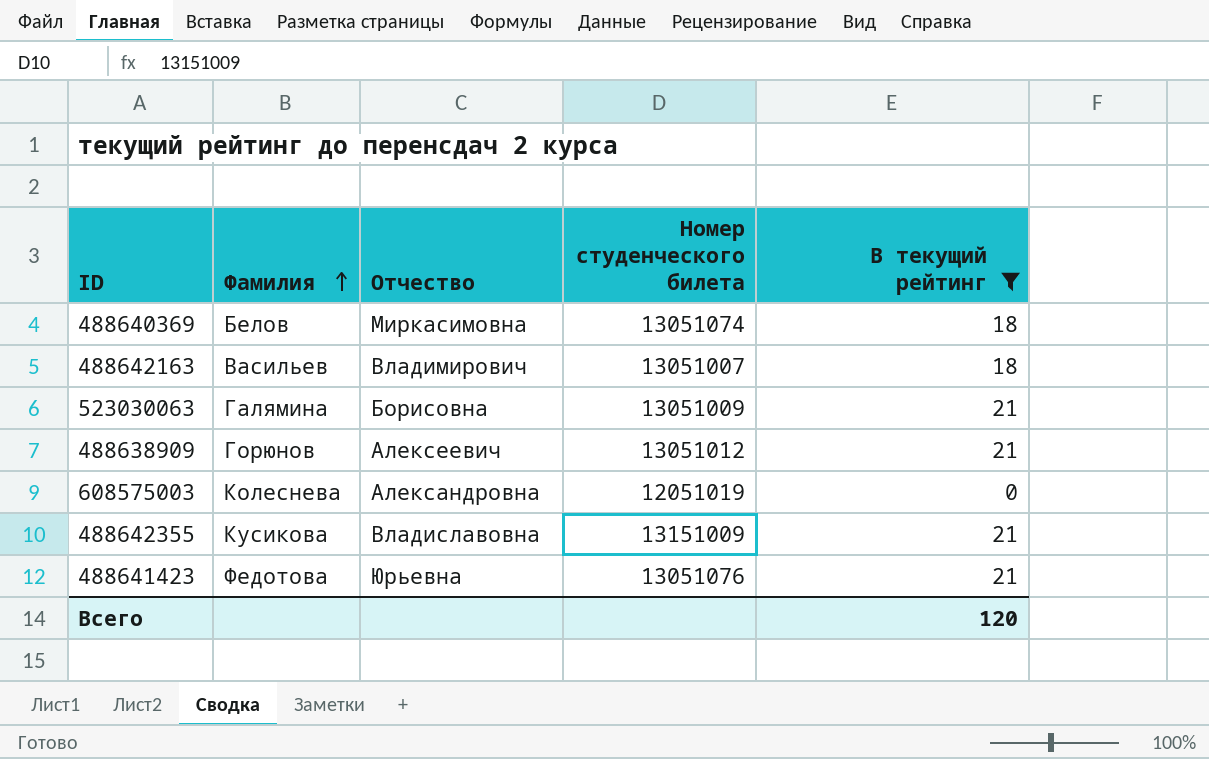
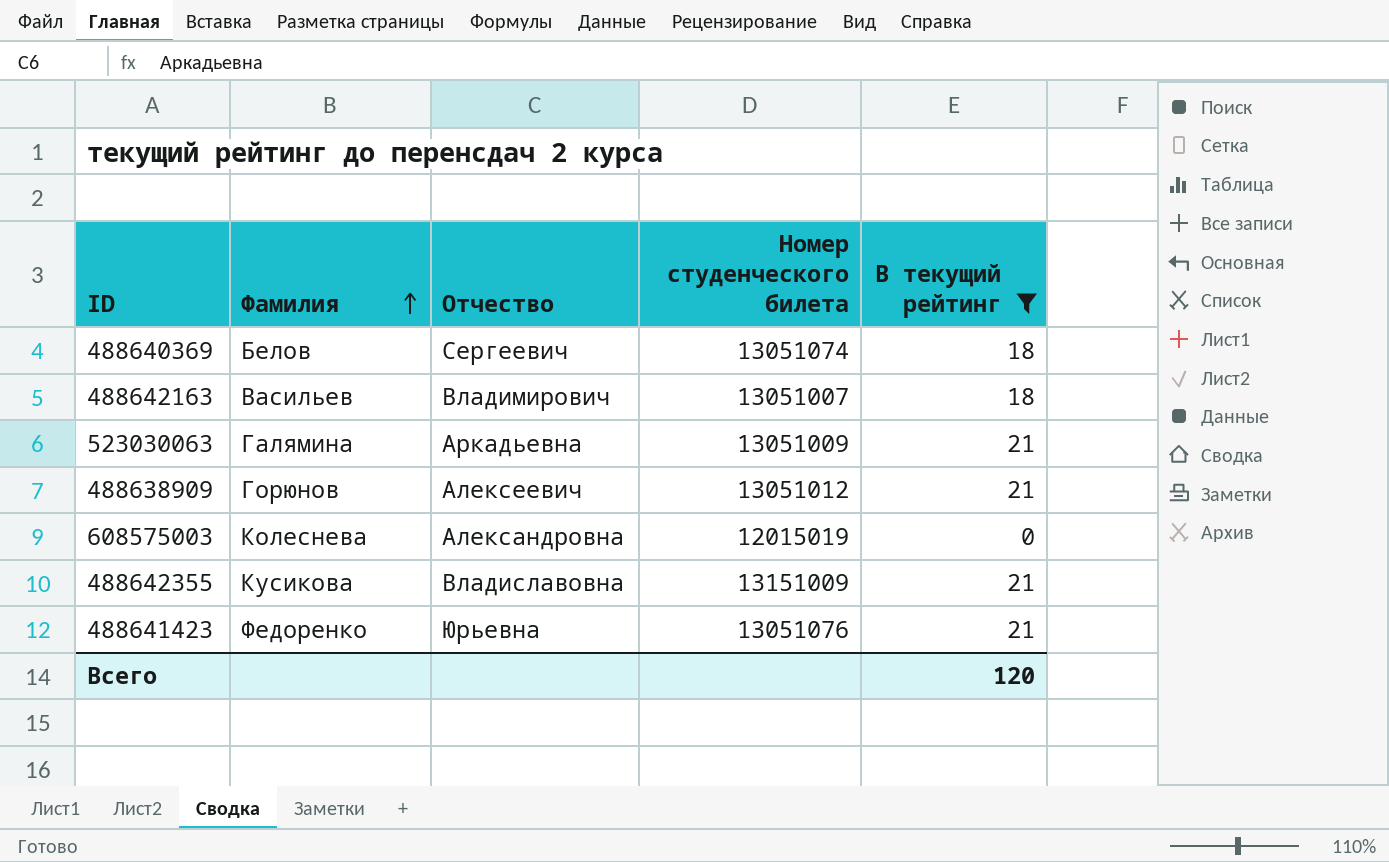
488640369 | Отчество: Миркасимовна -> Сергеевич
523030063 | Отчество: Борисовна -> Аркадьевна
608575003 | Номер студенческого билета: 12051019 -> 12015019
488641423 | Фамилия: Федотова -> Федоренко

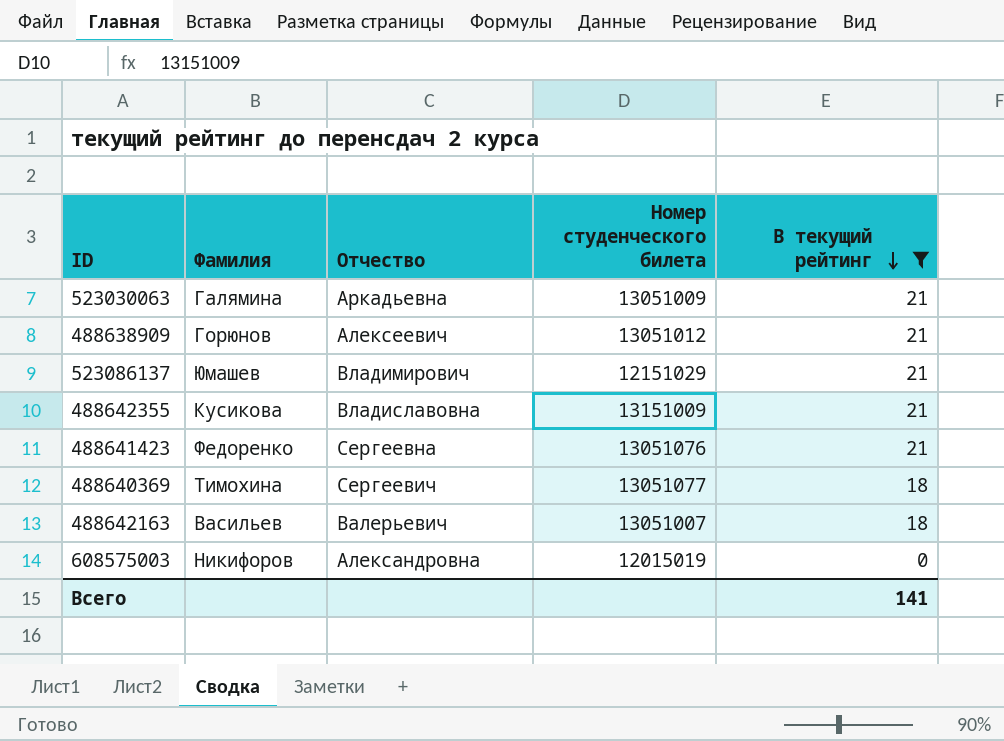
row order: Фамилия ascending -> В текущий рейтинг descending
row 523086137: none -> Юмашев | Владимирович | 12151029 | 21
488641423 | Отчество: Юрьевна -> Сергеевна
488640369 | Фамилия: Белов -> Тимохина
488640369 | Номер студенческого билета: 13051074 -> 13051077
488642163 | Отчество: Владимирович -> Валерьевич
608575003 | Фамилия: Колеснева -> Никифоров
Всего | В текущий рейтинг: 120 -> 141

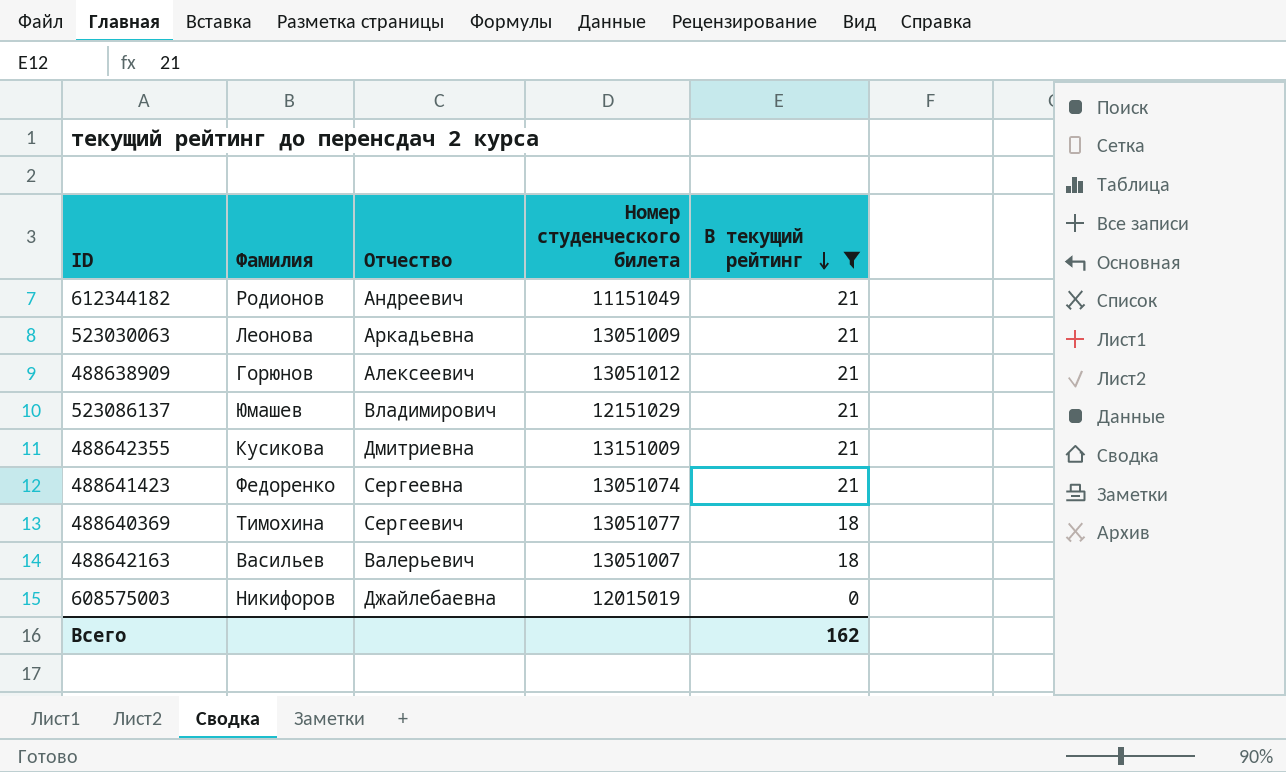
row 612344182: none -> Родионов | Андреевич | 11151049 | 21
523030063 | Фамилия: Галямина -> Леонова
488642355 | Отчество: Владиславовна -> Дмитриевна
488641423 | Номер студенческого билета: 13051076 -> 13051074
608575003 | Отчество: Александровна -> Джайлебаевна
Всего | В текущий рейтинг: 141 -> 162

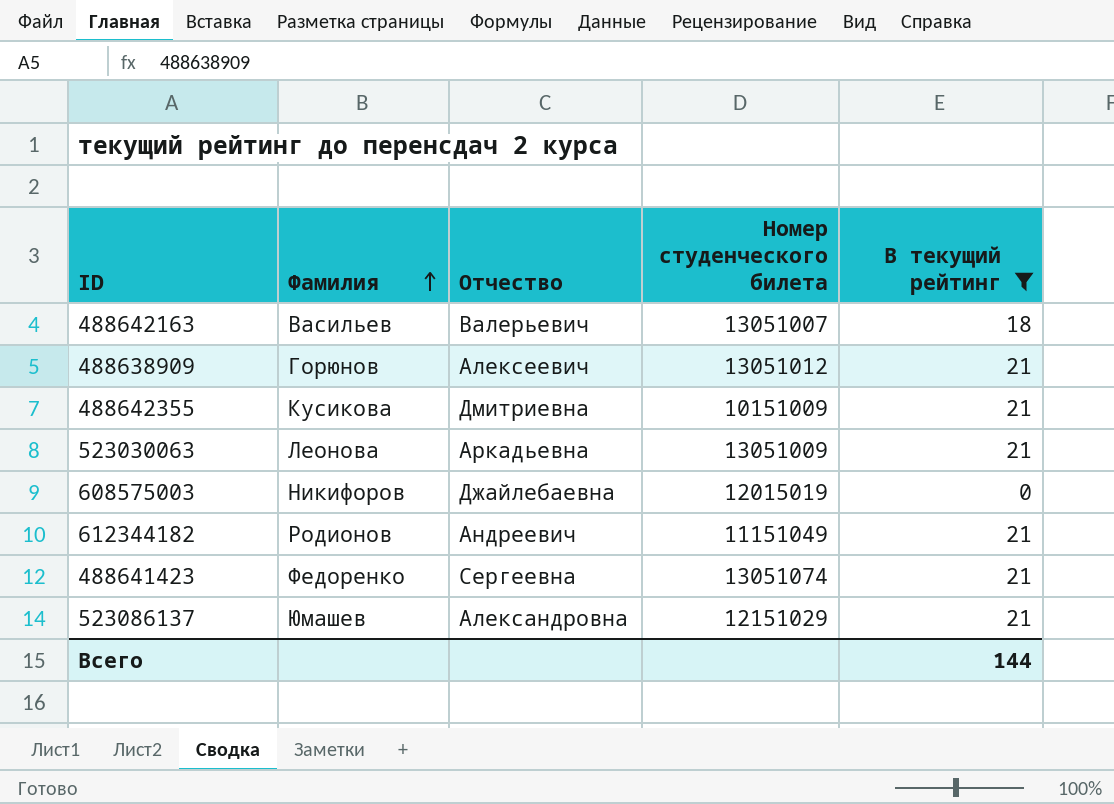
row order: В текущий рейтинг descending -> Фамилия ascending
row 488640369: Тимохина | Сергеевич | 13051077 | 18 -> none
488642355 | Номер студенческого билета: 13151009 -> 10151009
523086137 | Отчество: Владимирович -> Александровна
Всего | В текущий рейтинг: 162 -> 144

